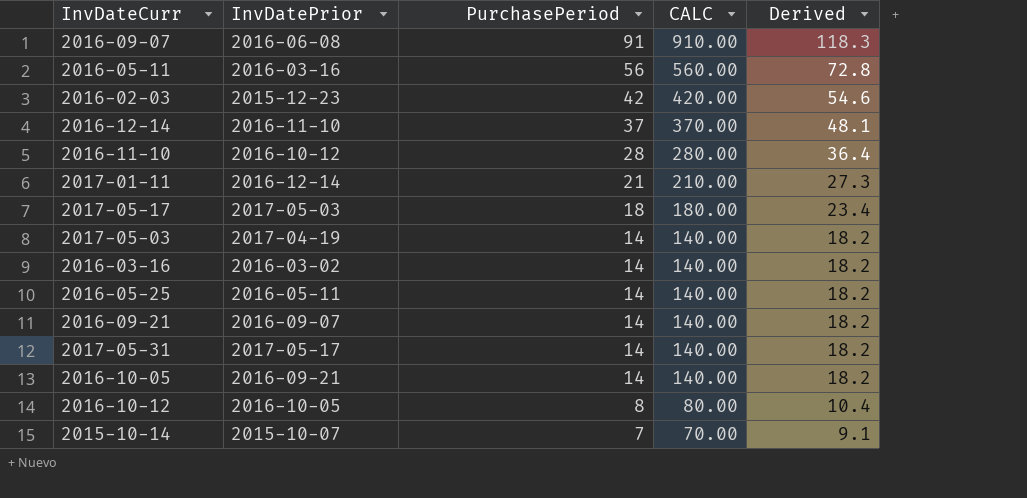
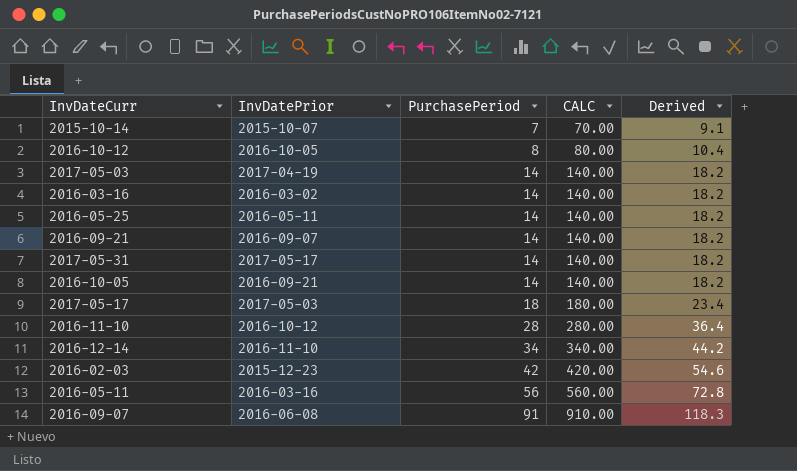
row order: PurchasePeriod descending -> PurchasePeriod ascending
row 2017-01-11: 2016-12-14 | 21 | 210.00 | 27.3 -> none
2016-12-14 | PurchasePeriod: 37 -> 34
2016-12-14 | CALC: 370.00 -> 340.00
2016-12-14 | Derived: 48.1 -> 44.2

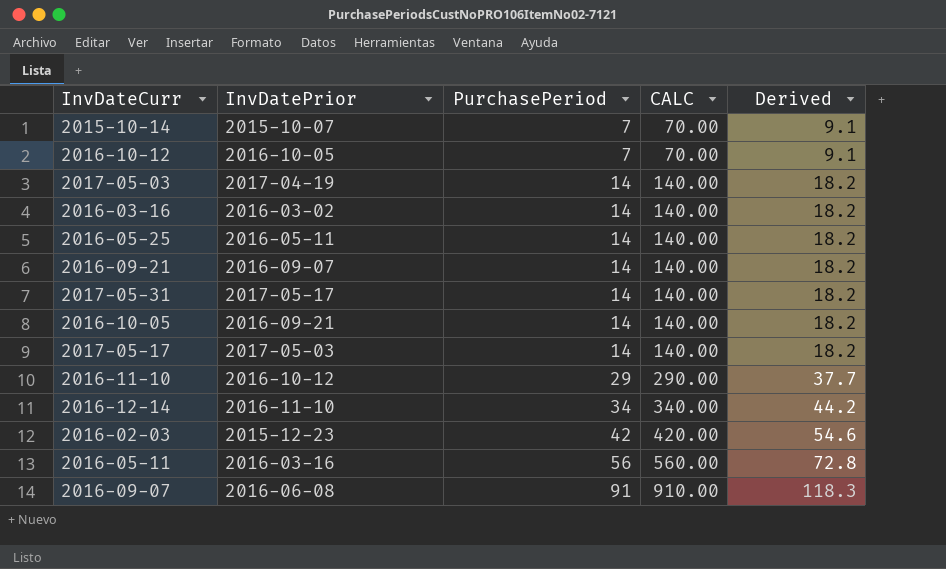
2016-10-12 | PurchasePeriod: 8 -> 7
2016-10-12 | CALC: 80.00 -> 70.00
2016-10-12 | Derived: 10.4 -> 9.1
2017-05-17 | PurchasePeriod: 18 -> 14
2017-05-17 | CALC: 180.00 -> 140.00
2017-05-17 | Derived: 23.4 -> 18.2
2016-11-10 | PurchasePeriod: 28 -> 29
2016-11-10 | CALC: 280.00 -> 290.00
2016-11-10 | Derived: 36.4 -> 37.7

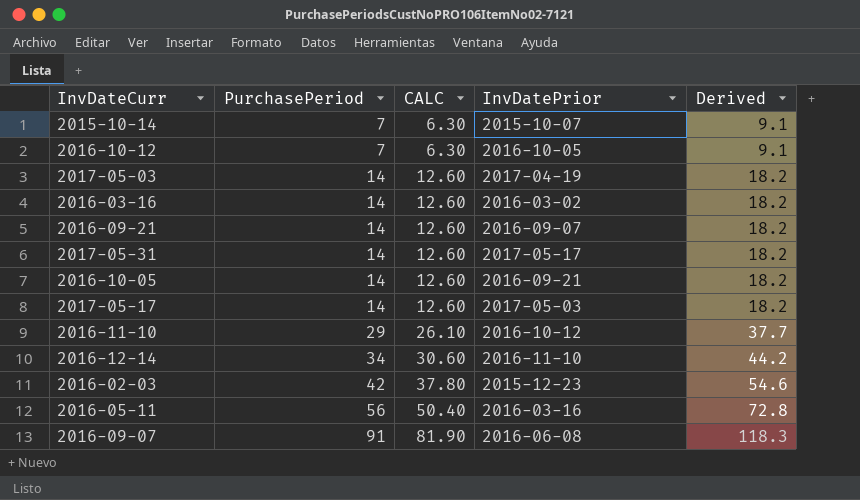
column CALC | formula: [PurchasePeriod] * 10 -> [PurchasePeriod] * 0.9
column InvDatePrior | position: 2 -> 4
row 2016-05-25: 2016-05-11 | 14 | 140.00 | 18.2 -> none

